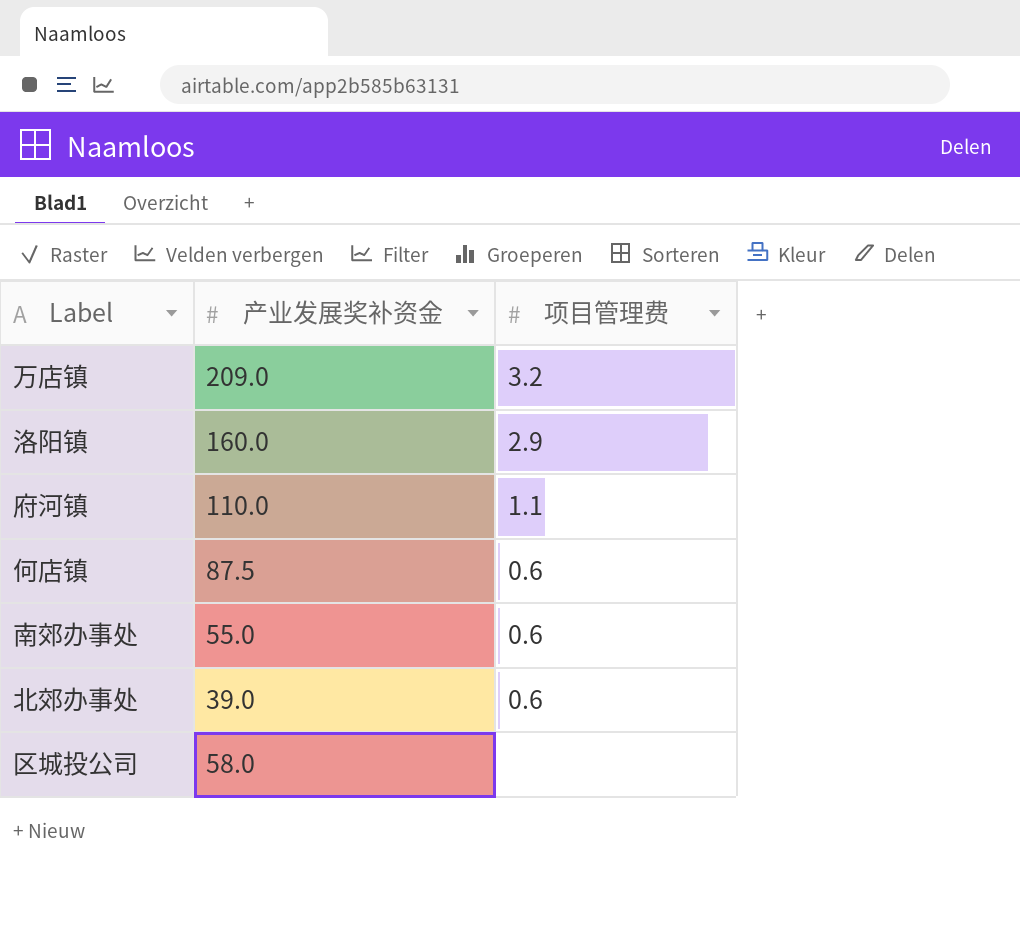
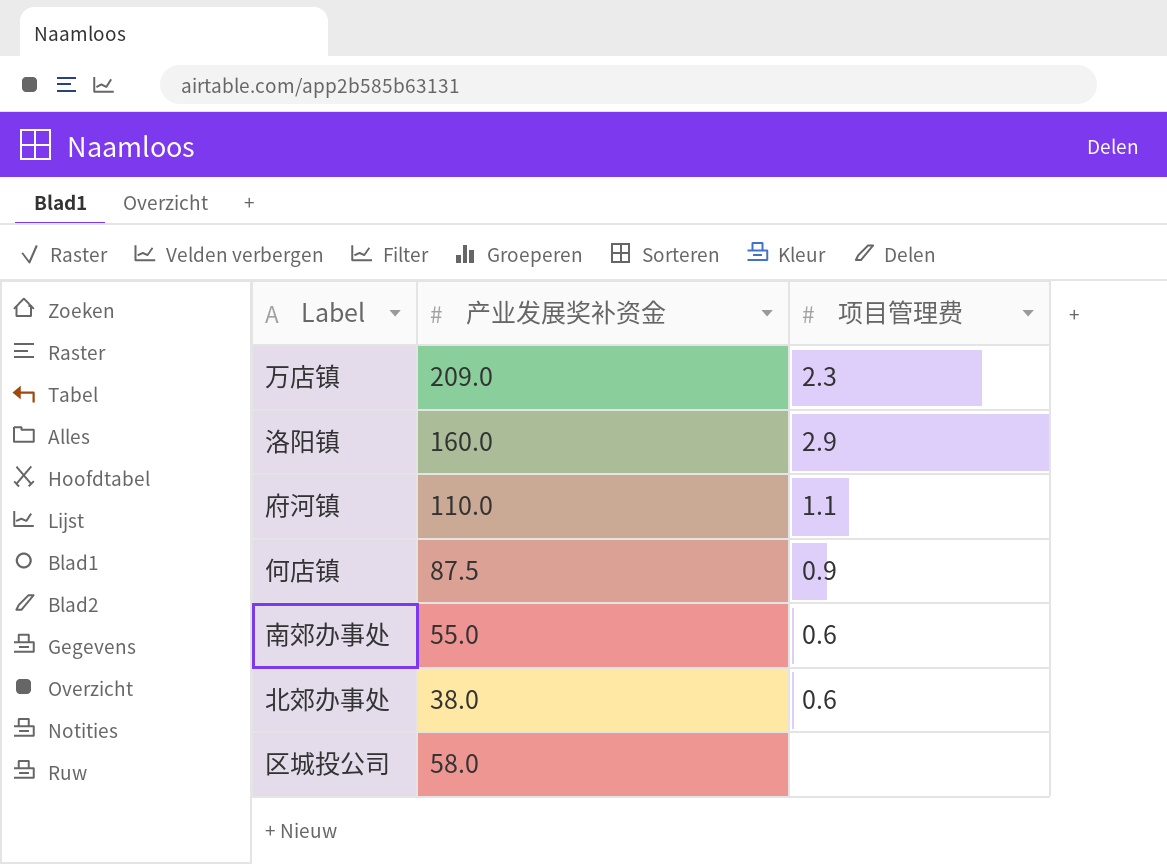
万店镇 | 项目管理费: 3.2 -> 2.3
何店镇 | 项目管理费: 0.6 -> 0.9
北郊办事处 | 产业发展奖补资金: 39.0 -> 38.0

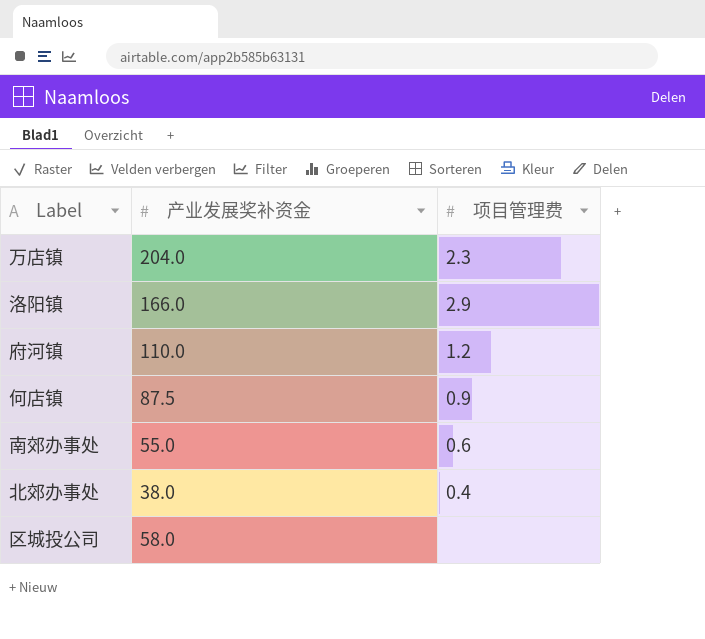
万店镇 | 产业发展奖补资金: 209.0 -> 204.0
洛阳镇 | 产业发展奖补资金: 160.0 -> 166.0
府河镇 | 项目管理费: 1.1 -> 1.2
北郊办事处 | 项目管理费: 0.6 -> 0.4

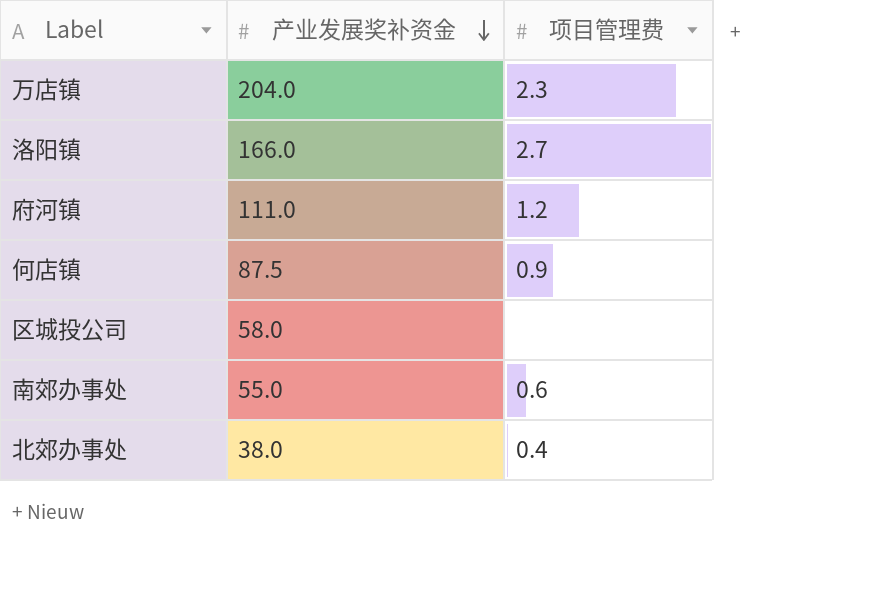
row order: none -> 产业发展奖补资金 descending
洛阳镇 | 项目管理费: 2.9 -> 2.7
府河镇 | 产业发展奖补资金: 110.0 -> 111.0

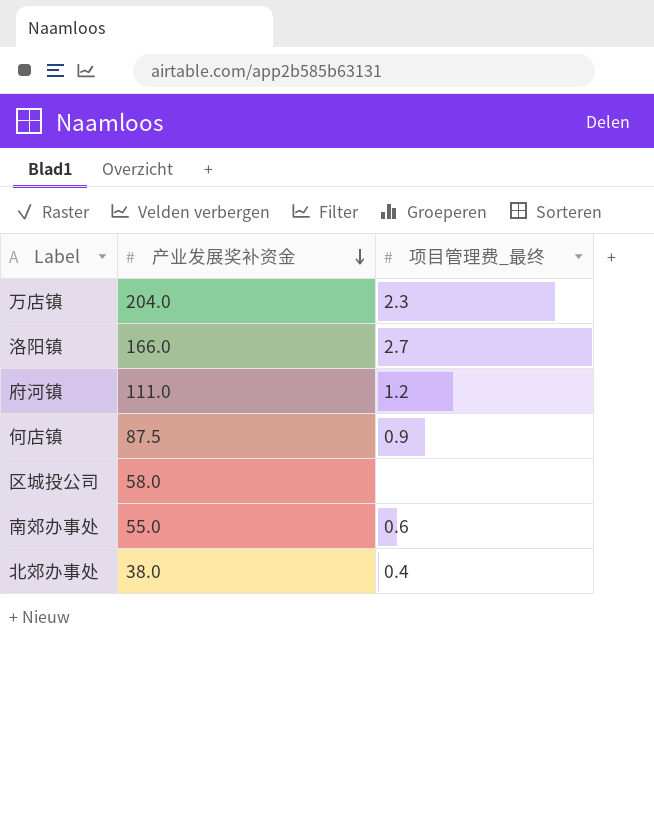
column name: 项目管理费 -> 项目管理费_最终

